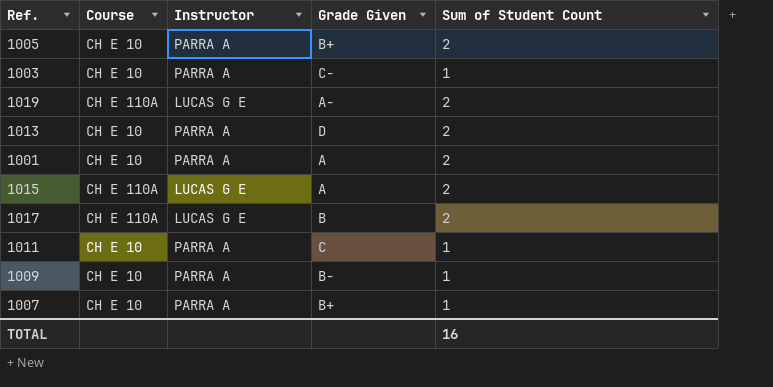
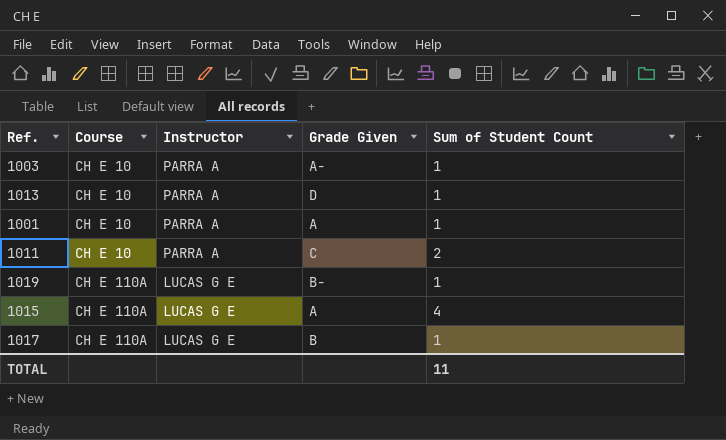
row order: none -> Course ascending
row 1005: CH E 10 | PARRA A | B+ | 2 -> none
row 1009: CH E 10 | PARRA A | B- | 1 -> none
row 1007: CH E 10 | PARRA A | B+ | 1 -> none
1003 | Grade Given: C- -> A-
1013 | Sum of Student Count: 2 -> 1
1001 | Sum of Student Count: 2 -> 1
1011 | Sum of Student Count: 1 -> 2
1019 | Grade Given: A- -> B-
1019 | Sum of Student Count: 2 -> 1
1015 | Sum of Student Count: 2 -> 4
1017 | Sum of Student Count: 2 -> 1
TOTAL | Sum of Student Count: 16 -> 11

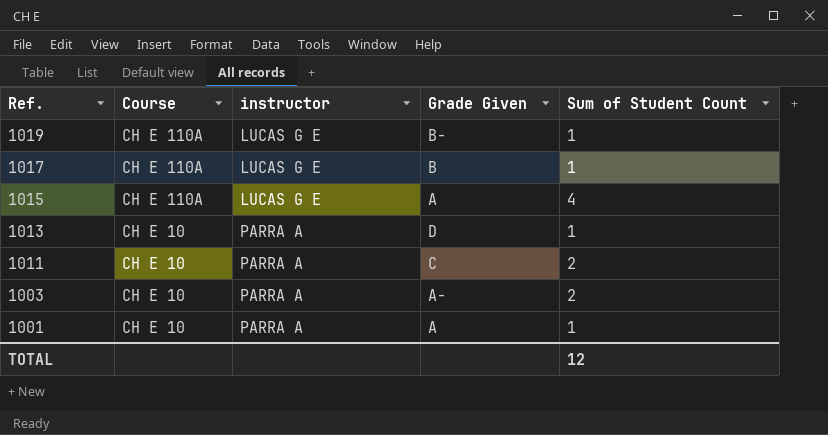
row order: Course ascending -> Ref. descending
column name: Instructor -> instructor
1003 | Sum of Student Count: 1 -> 2
TOTAL | Sum of Student Count: 11 -> 12

